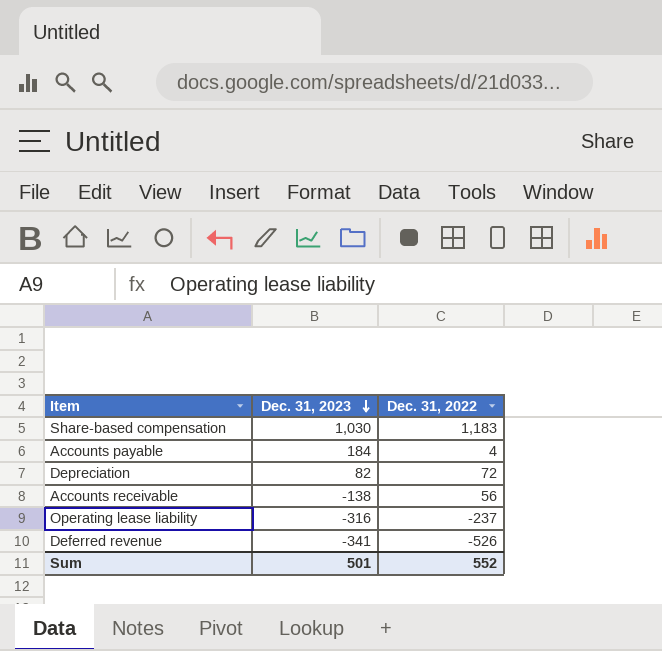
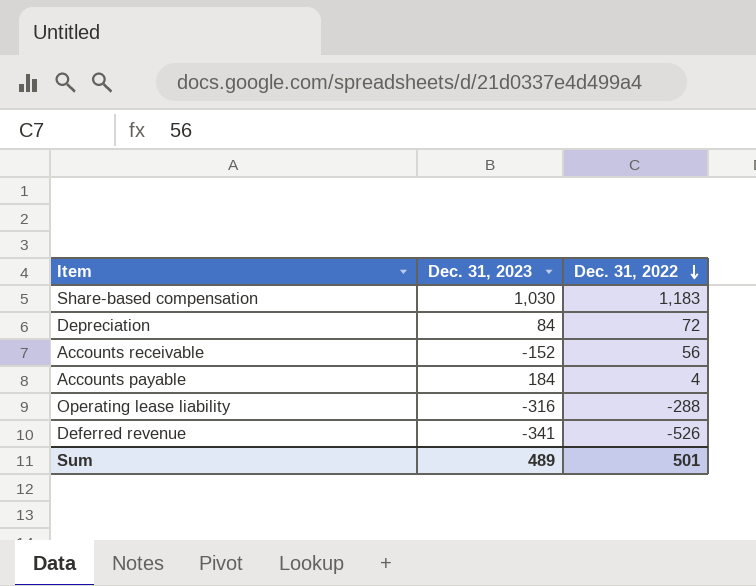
row order: Dec. 31, 2023 descending -> Dec. 31, 2022 descending
Depreciation | Dec. 31, 2023: 82 -> 84
Accounts receivable | Dec. 31, 2023: -138 -> -152
Operating lease liability | Dec. 31, 2022: -237 -> -288
Sum | Dec. 31, 2023: 501 -> 489
Sum | Dec. 31, 2022: 552 -> 501

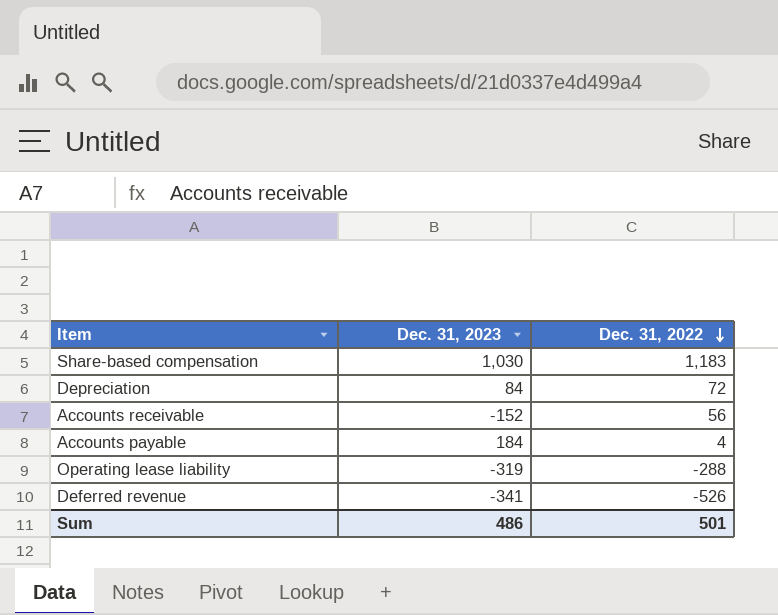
Operating lease liability | Dec. 31, 2023: -316 -> -319
Sum | Dec. 31, 2023: 489 -> 486

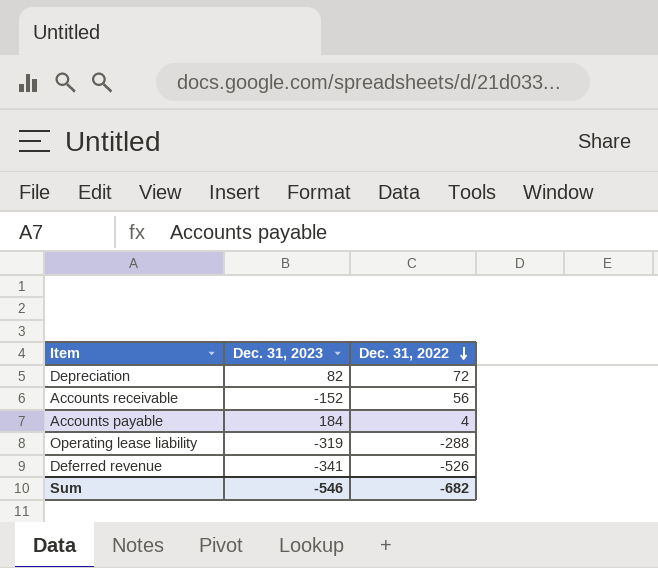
row Share-based compensation: 1,030 | 1,183 -> none
Depreciation | Dec. 31, 2023: 84 -> 82
Sum | Dec. 31, 2023: 486 -> -546
Sum | Dec. 31, 2022: 501 -> -682

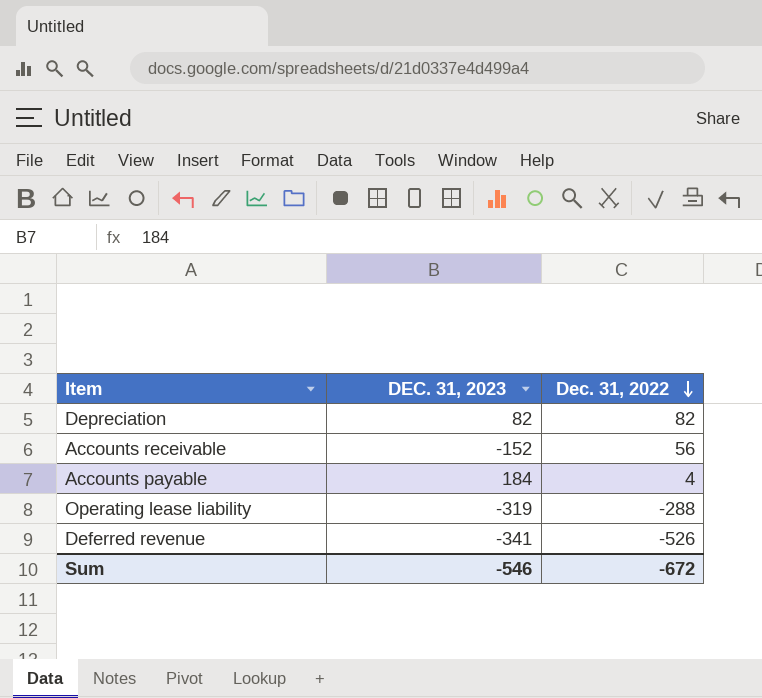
column name: Dec. 31, 2023 -> DEC. 31, 2023
Depreciation | Dec. 31, 2022: 72 -> 82
Sum | Dec. 31, 2022: -682 -> -672

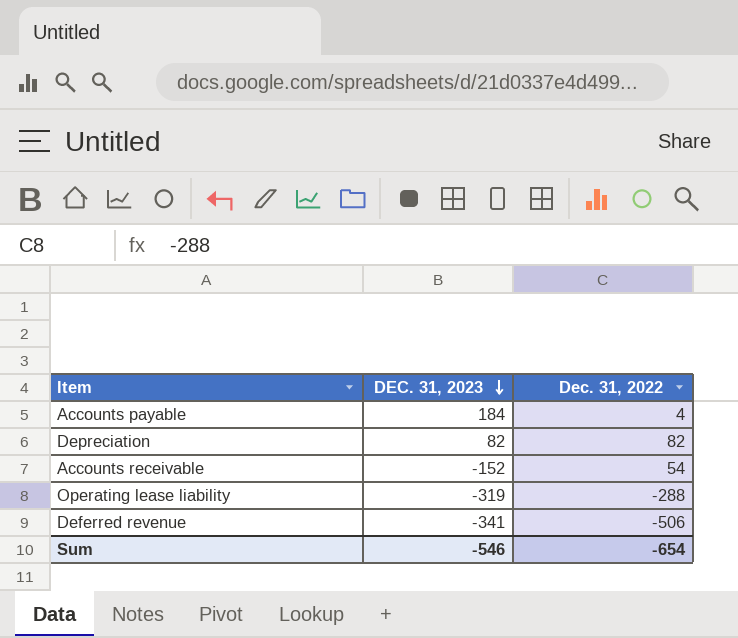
row order: Dec. 31, 2022 descending -> DEC. 31, 2023 descending
Accounts receivable | Dec. 31, 2022: 56 -> 54
Deferred revenue | Dec. 31, 2022: -526 -> -506
Sum | Dec. 31, 2022: -672 -> -654

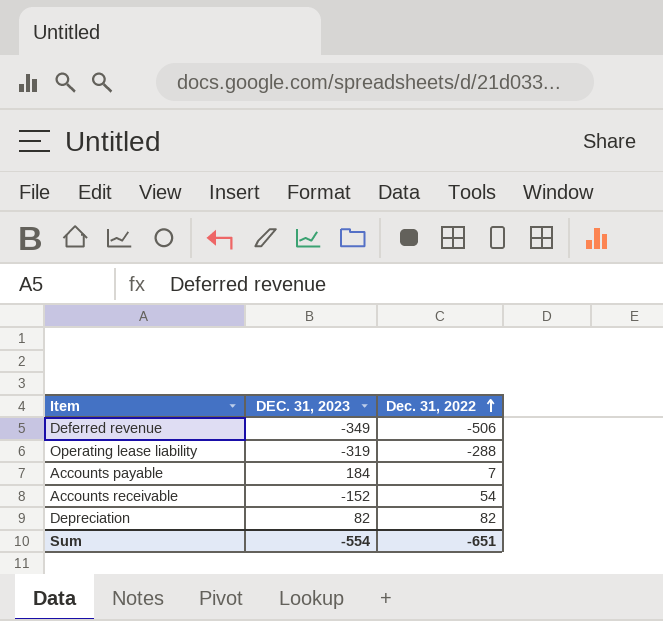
row order: DEC. 31, 2023 descending -> Dec. 31, 2022 ascending
Deferred revenue | DEC. 31, 2023: -341 -> -349
Accounts payable | Dec. 31, 2022: 4 -> 7
Sum | DEC. 31, 2023: -546 -> -554
Sum | Dec. 31, 2022: -654 -> -651

